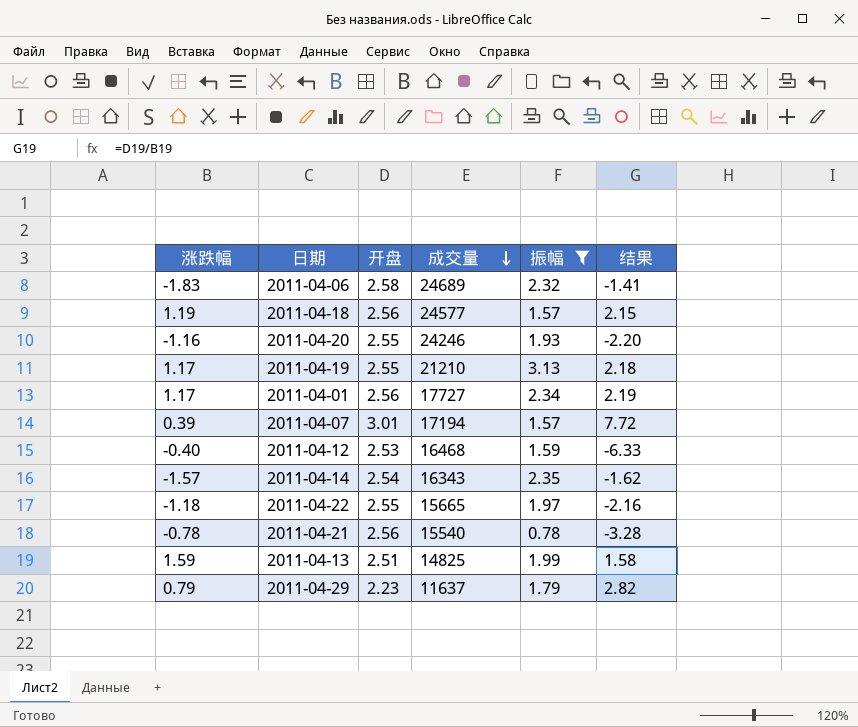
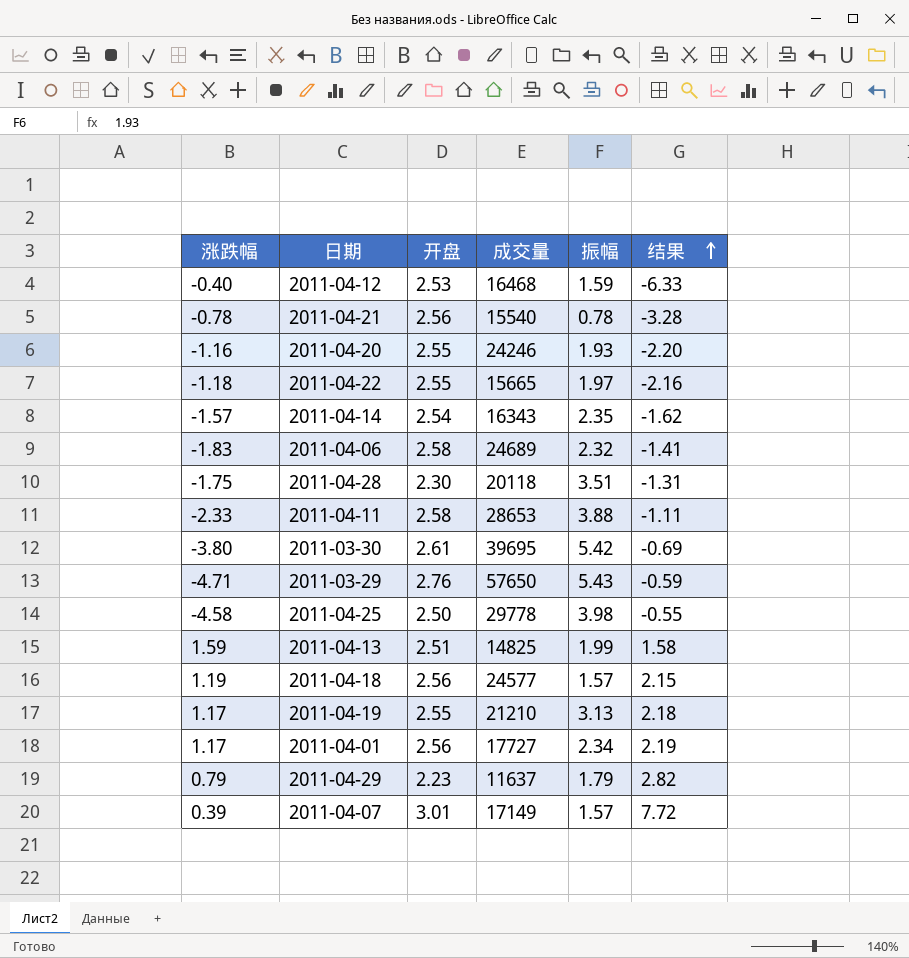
filter: 振幅 <= 3.13 -> none
row order: 成交量 descending -> 结果 ascending
2011-04-07 | 成交量: 17194 -> 17149

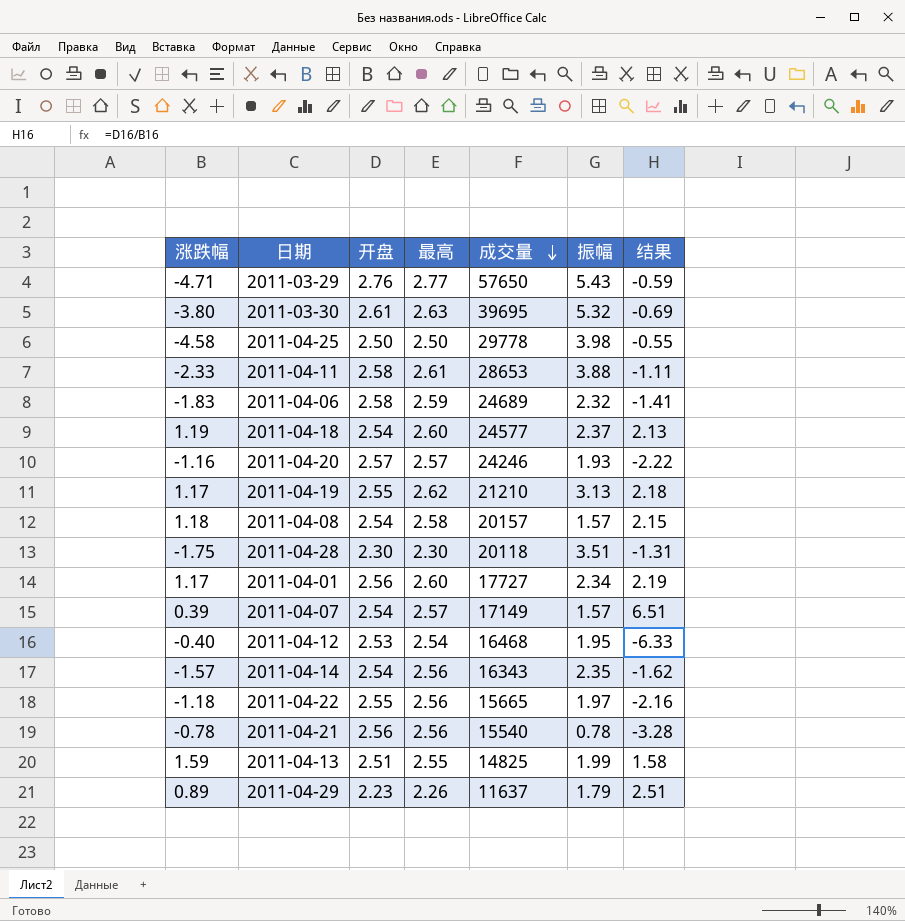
row order: 结果 ascending -> 成交量 descending
column 最高 | position: none -> 4
2011-03-30 | 振幅: 5.42 -> 5.32
2011-04-18 | 开盘: 2.56 -> 2.54
2011-04-18 | 振幅: 1.57 -> 2.37
2011-04-18 | 结果: 2.15 -> 2.13
2011-04-20 | 开盘: 2.55 -> 2.57
2011-04-20 | 结果: -2.20 -> -2.22
row 2011-04-08: none -> 1.18 | 2.54 | 2.58 | 20157 | 1.57 | 2.15
2011-04-07 | 开盘: 3.01 -> 2.54
2011-04-07 | 结果: 7.72 -> 6.51
2011-04-12 | 振幅: 1.59 -> 1.95
2011-04-29 | 涨跌幅: 0.79 -> 0.89
2011-04-29 | 结果: 2.82 -> 2.51

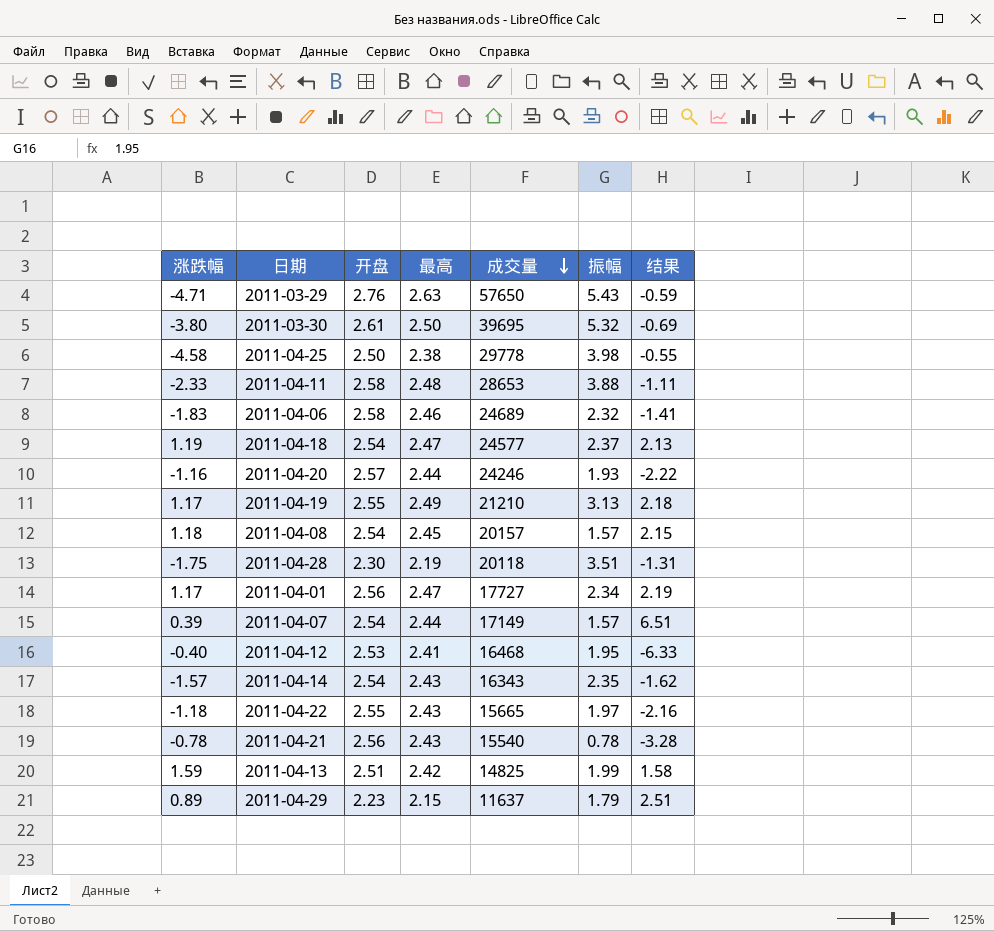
2011-03-29 | 最高: 2.77 -> 2.63
2011-03-30 | 最高: 2.63 -> 2.50
2011-04-25 | 最高: 2.50 -> 2.38
2011-04-11 | 最高: 2.61 -> 2.48
2011-04-06 | 最高: 2.59 -> 2.46
2011-04-18 | 最高: 2.60 -> 2.47
2011-04-20 | 最高: 2.57 -> 2.44
2011-04-19 | 最高: 2.62 -> 2.49
2011-04-08 | 最高: 2.58 -> 2.45
2011-04-28 | 最高: 2.30 -> 2.19
2011-04-01 | 最高: 2.60 -> 2.47
2011-04-07 | 最高: 2.57 -> 2.44
2011-04-12 | 最高: 2.54 -> 2.41
2011-04-14 | 最高: 2.56 -> 2.43
2011-04-22 | 最高: 2.56 -> 2.43
2011-04-21 | 最高: 2.56 -> 2.43
2011-04-13 | 最高: 2.55 -> 2.42
2011-04-29 | 最高: 2.26 -> 2.15

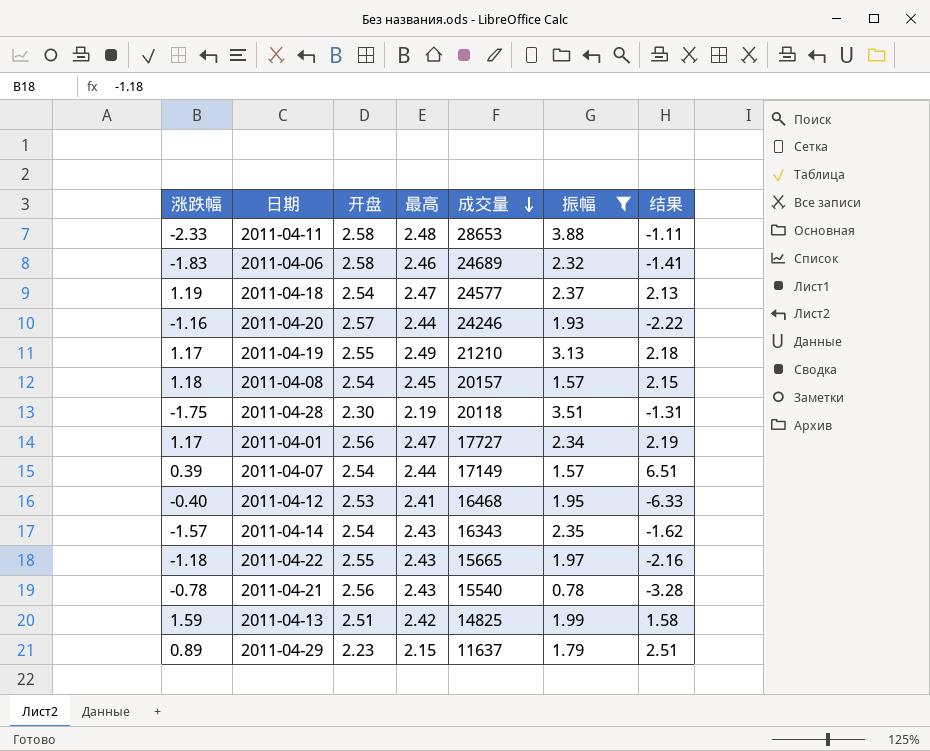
filter: none -> 振幅 <= 3.88

